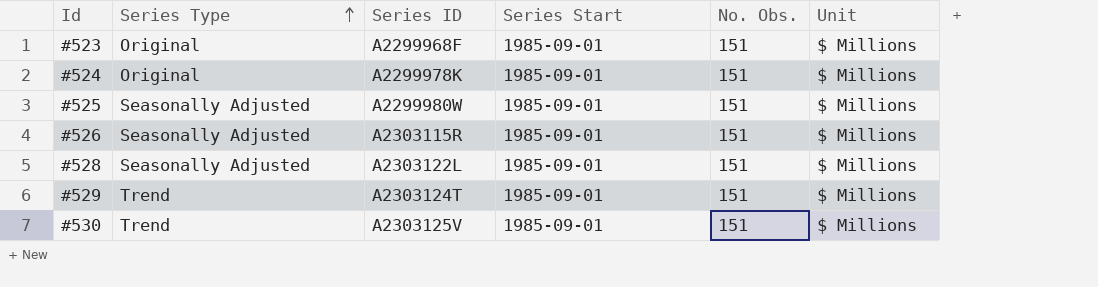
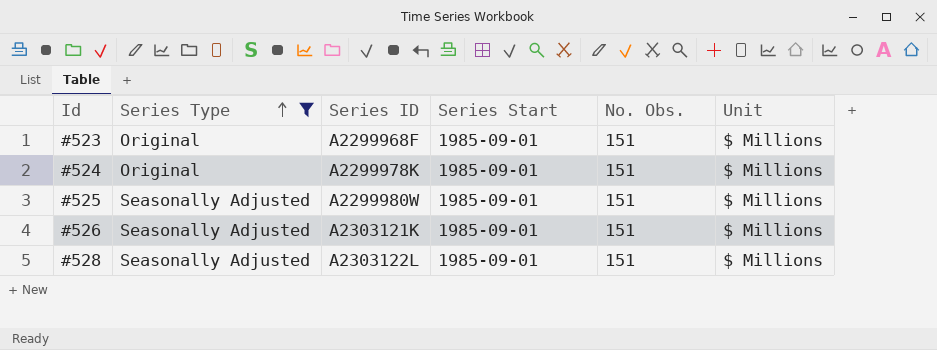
filter: none -> Series Type != Trend
#526 | Series ID: A2303115R -> A2303121K

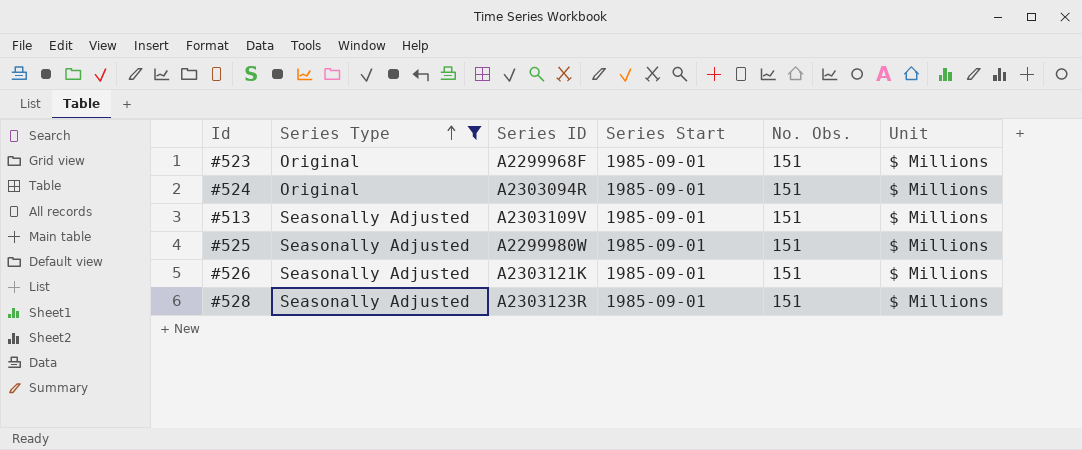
#524 | Series ID: A2299978K -> A2303094R
row #513: none -> Seasonally Adjusted | A2303109V | 1985-09-01 | 151 | $ Millions
#528 | Series ID: A2303122L -> A2303123R

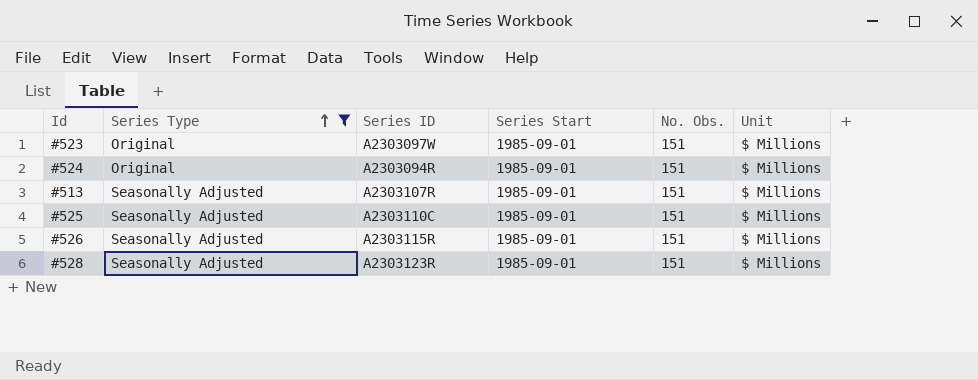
#523 | Series ID: A2299968F -> A2303097W
#513 | Series ID: A2303109V -> A2303107R
#525 | Series ID: A2299980W -> A2303110C
#526 | Series ID: A2303121K -> A2303115R

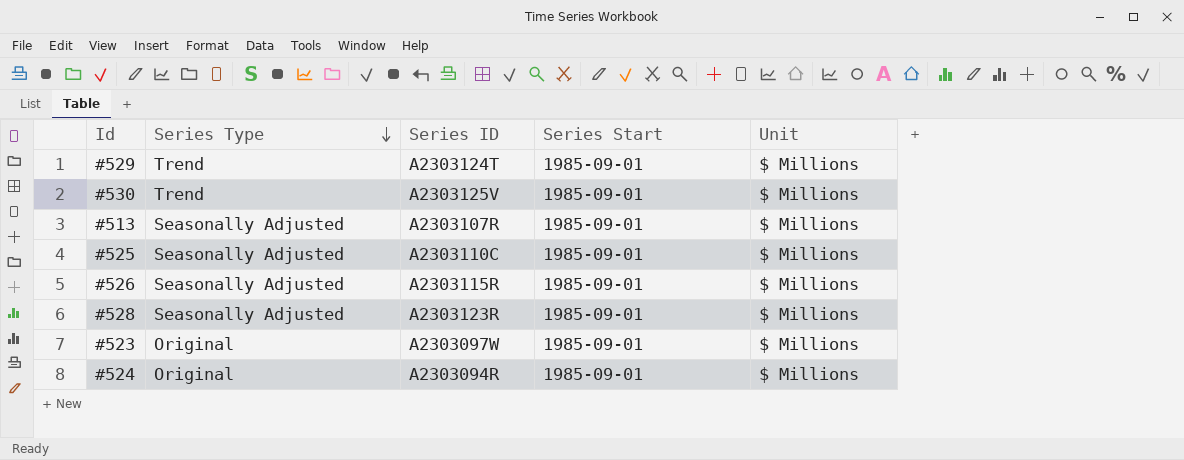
filter: Series Type != Trend -> none
row order: Series Type ascending -> Series Type descending
column No. Obs. | position: 5 -> none

